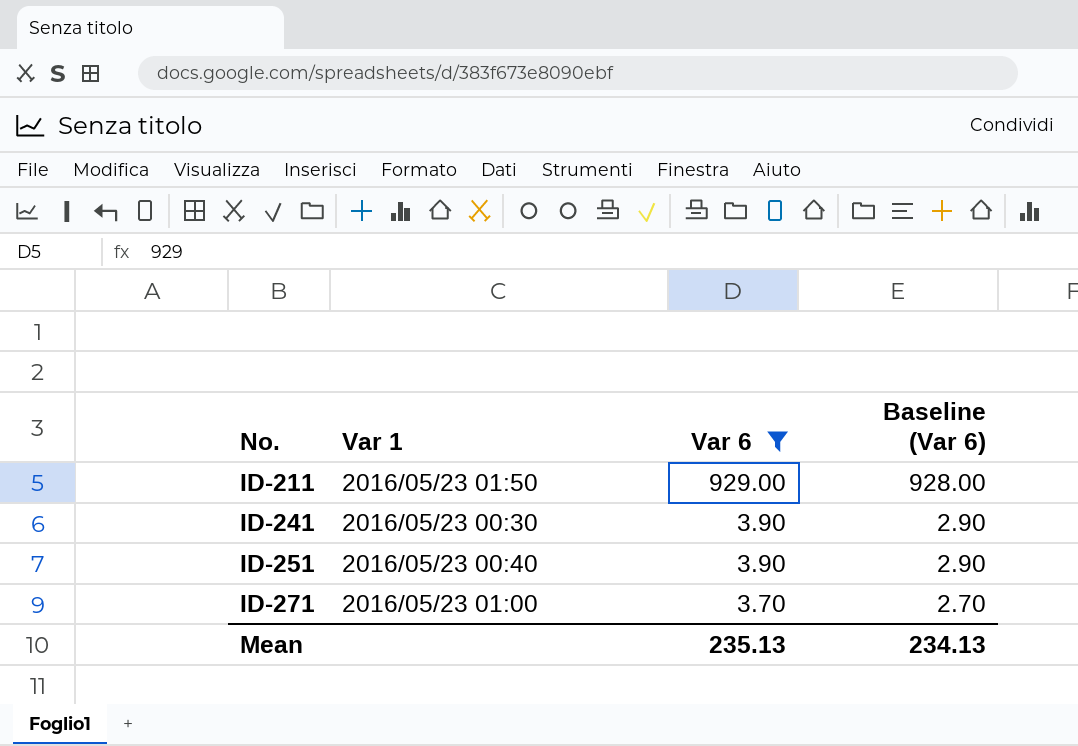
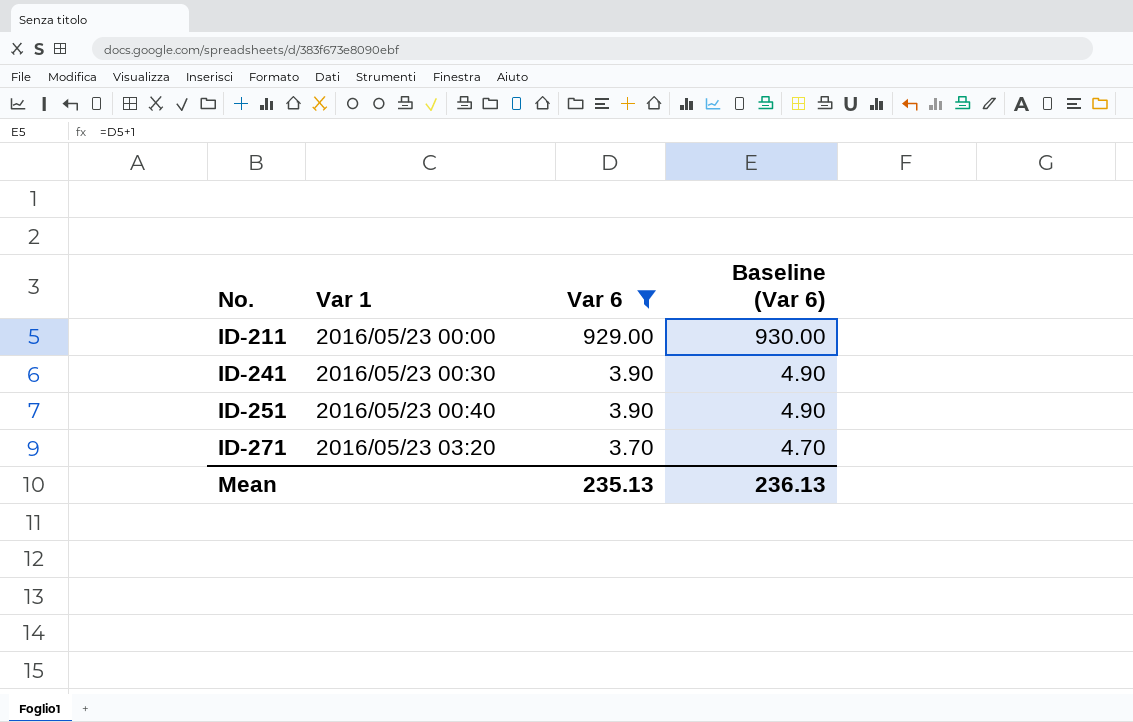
column Baseline (Var 6) | formula: [Var 6] - 1 -> [Var 6] + 1
ID-211 | Var 1: 2016/05/23 01:50 -> 2016/05/23 00:00
ID-271 | Var 1: 2016/05/23 01:00 -> 2016/05/23 03:20
Mean | Baseline (Var 6): 234.13 -> 236.13

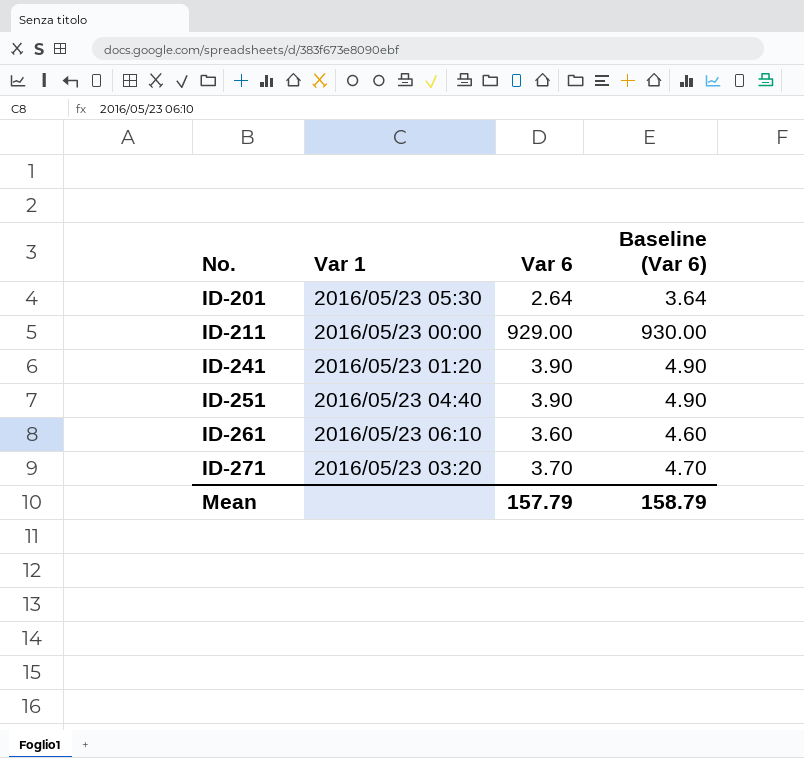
filter: Var 6 >= 3.70 -> none
ID-241 | Var 1: 2016/05/23 00:30 -> 2016/05/23 01:20
ID-251 | Var 1: 2016/05/23 00:40 -> 2016/05/23 04:40
Mean | Var 6: 235.13 -> 157.79
Mean | Baseline (Var 6): 236.13 -> 158.79

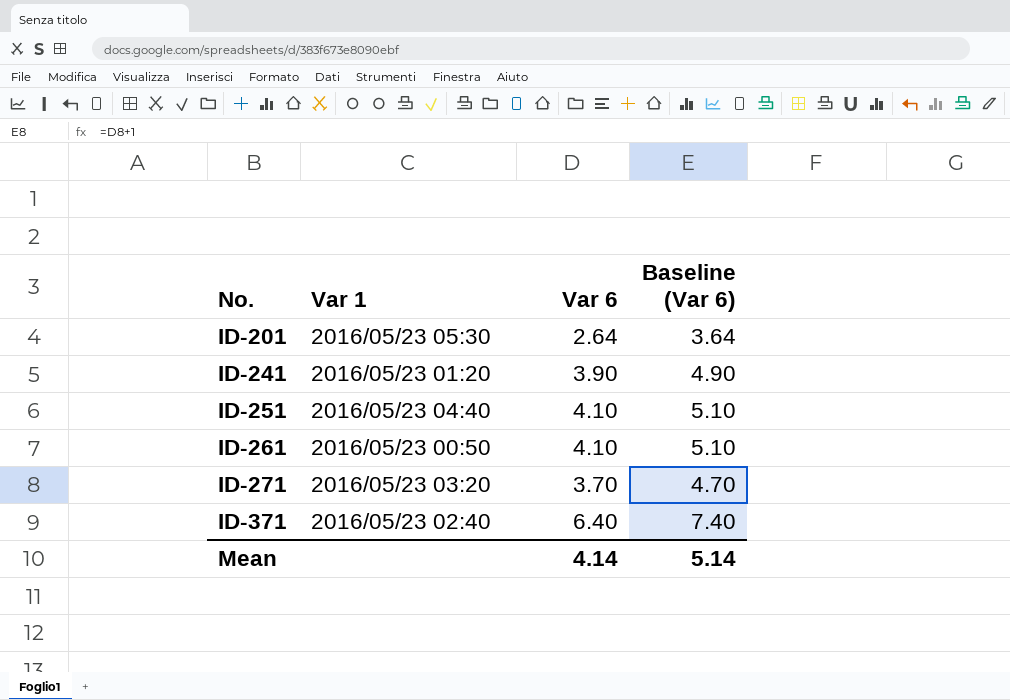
row ID-211: 2016/05/23 00:00 | 929.00 | 930.00 -> none
ID-251 | Var 6: 3.90 -> 4.10
ID-251 | Baseline (Var 6): 4.90 -> 5.10
ID-261 | Var 1: 2016/05/23 06:10 -> 2016/05/23 00:50
ID-261 | Var 6: 3.60 -> 4.10
ID-261 | Baseline (Var 6): 4.60 -> 5.10
row ID-371: none -> 2016/05/23 02:40 | 6.40 | 7.40
Mean | Var 6: 157.79 -> 4.14
Mean | Baseline (Var 6): 158.79 -> 5.14

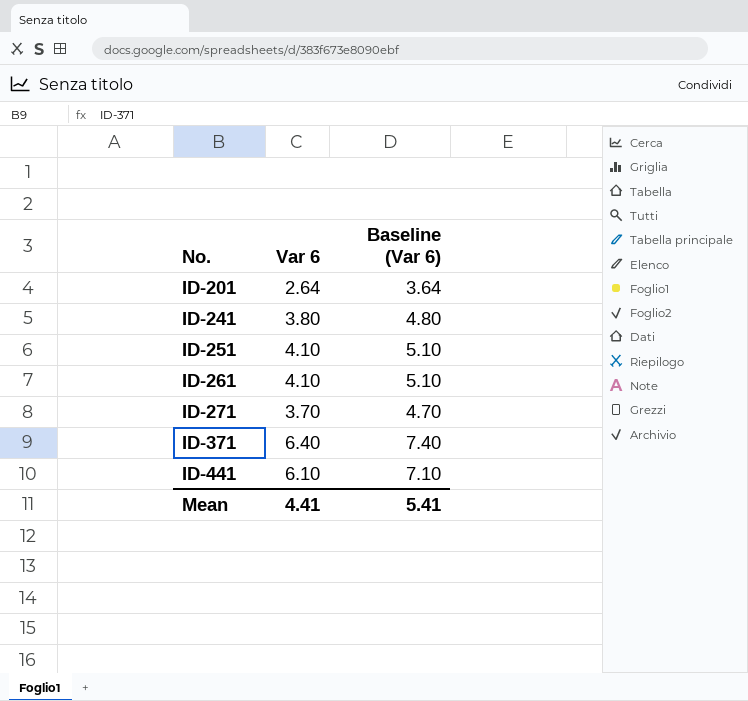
column Var 1 | position: 2 -> none
ID-241 | Var 6: 3.90 -> 3.80
ID-241 | Baseline (Var 6): 4.90 -> 4.80
row ID-441: none -> 6.10 | 7.10
Mean | Var 6: 4.14 -> 4.41
Mean | Baseline (Var 6): 5.14 -> 5.41

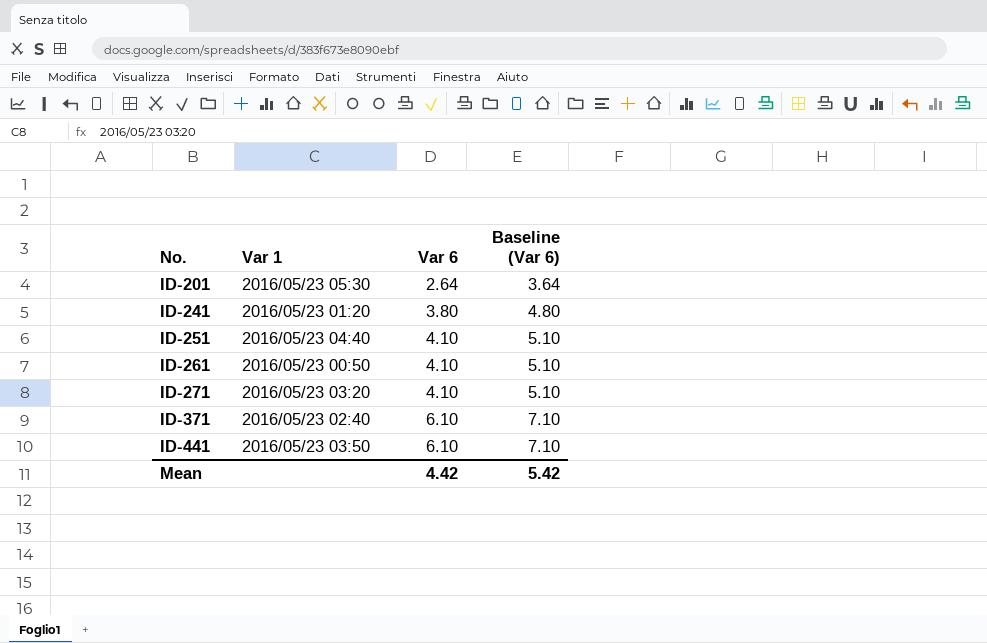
column Var 1 | position: none -> 2
ID-271 | Var 6: 3.70 -> 4.10
ID-271 | Baseline (Var 6): 4.70 -> 5.10
ID-371 | Var 6: 6.40 -> 6.10
ID-371 | Baseline (Var 6): 7.40 -> 7.10
Mean | Var 6: 4.41 -> 4.42
Mean | Baseline (Var 6): 5.41 -> 5.42

